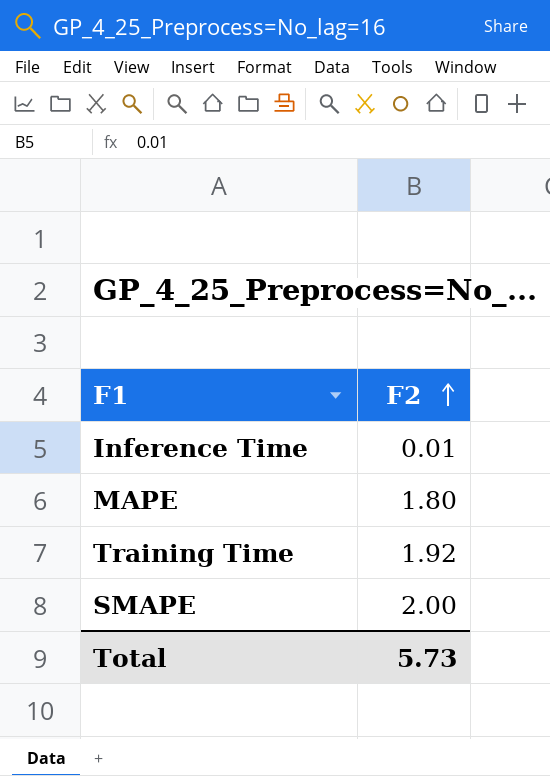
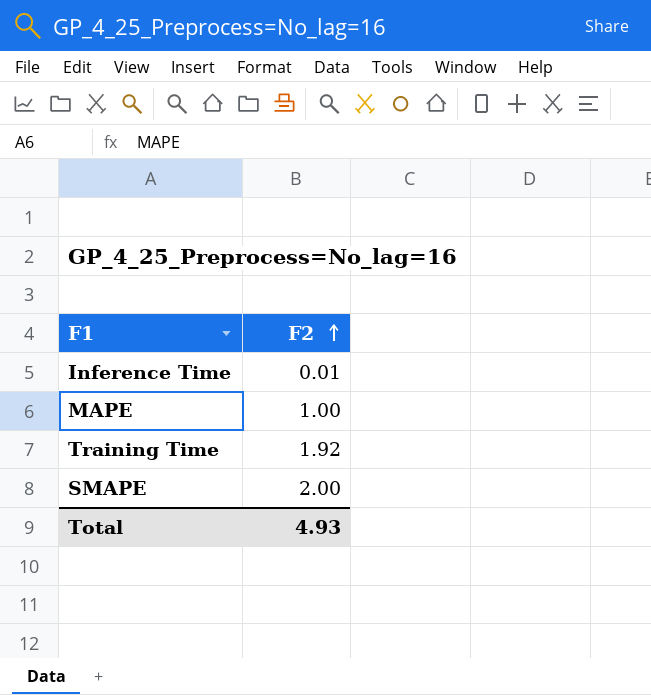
MAPE | F2: 1.80 -> 1.00
Total | F2: 5.73 -> 4.93

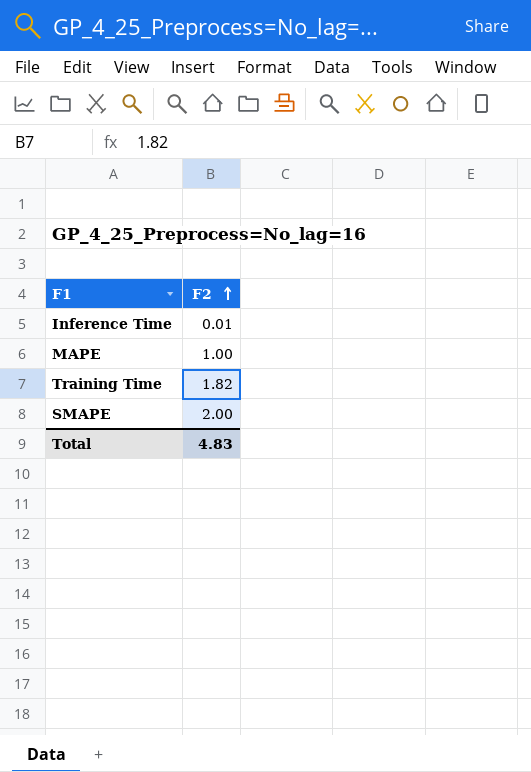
Training Time | F2: 1.92 -> 1.82
Total | F2: 4.93 -> 4.83

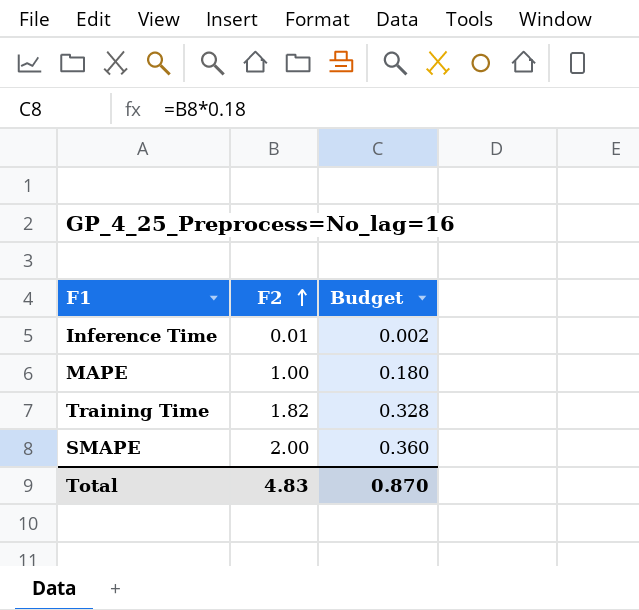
column Budget | formula: none -> [F2] * 0.18

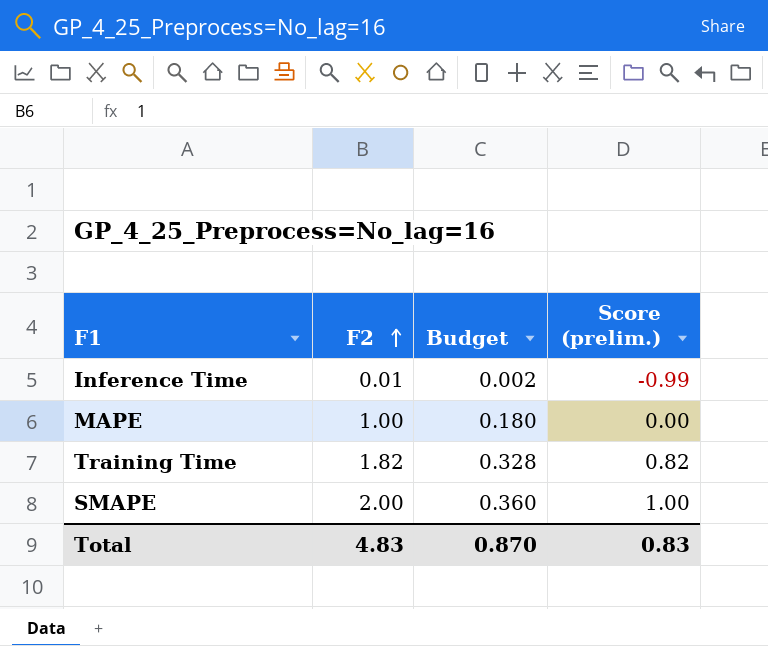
column Score (prelim.) | formula: none -> [F2] - 1

